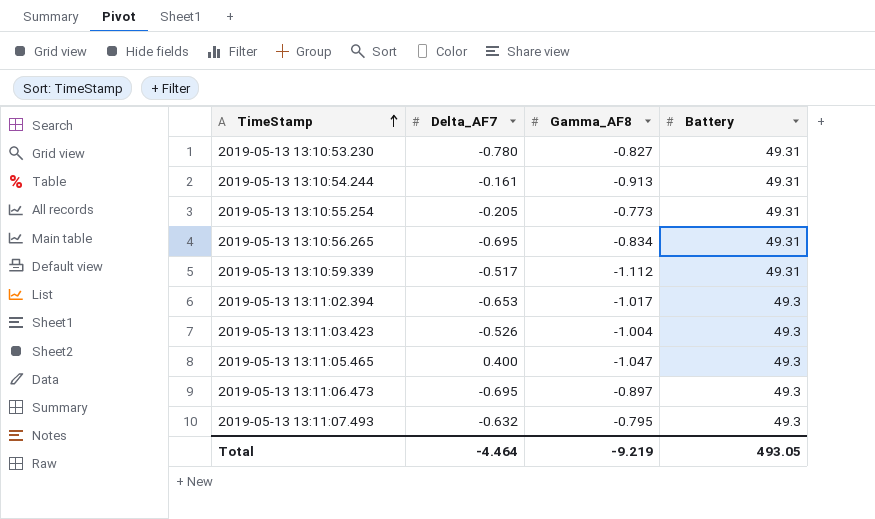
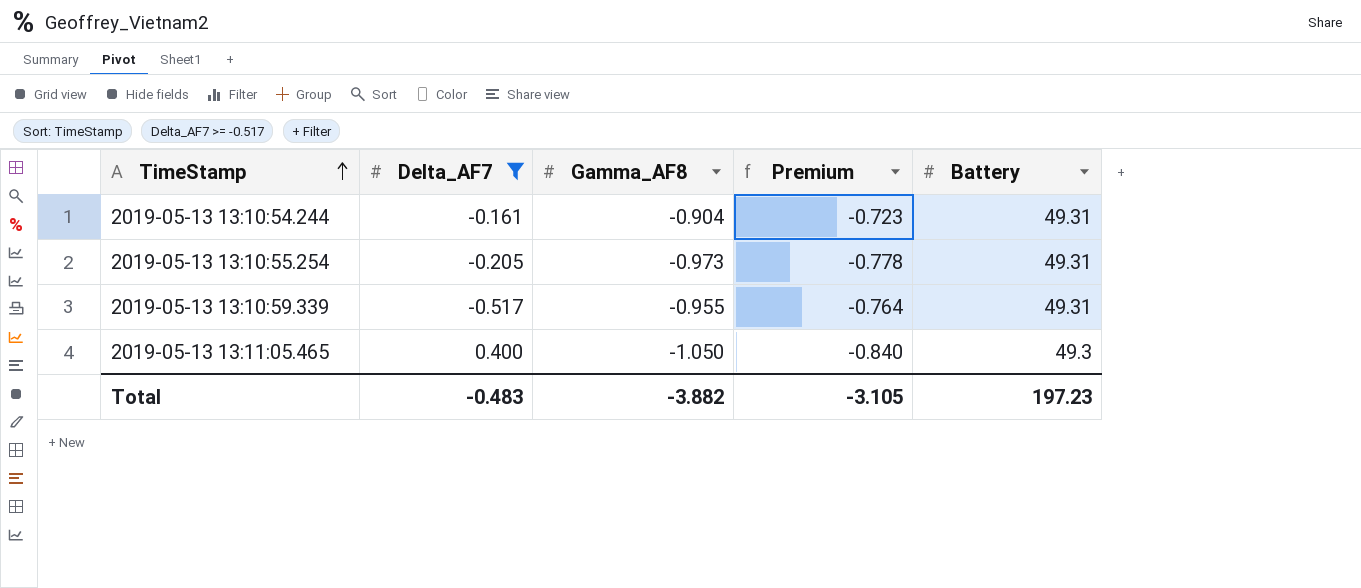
filter: none -> Delta_AF7 >= -0.517
column Premium | formula: none -> [Gamma_AF8] * 0.8
2019-05-13 13:10:54.244 | Gamma_AF8: -0.913 -> -0.904
2019-05-13 13:10:55.254 | Gamma_AF8: -0.773 -> -0.973
2019-05-13 13:10:59.339 | Gamma_AF8: -1.112 -> -0.955
2019-05-13 13:11:05.465 | Gamma_AF8: -1.047 -> -1.050
Total | Delta_AF7: -4.464 -> -0.483
Total | Gamma_AF8: -9.219 -> -3.882
Total | Battery: 493.05 -> 197.23

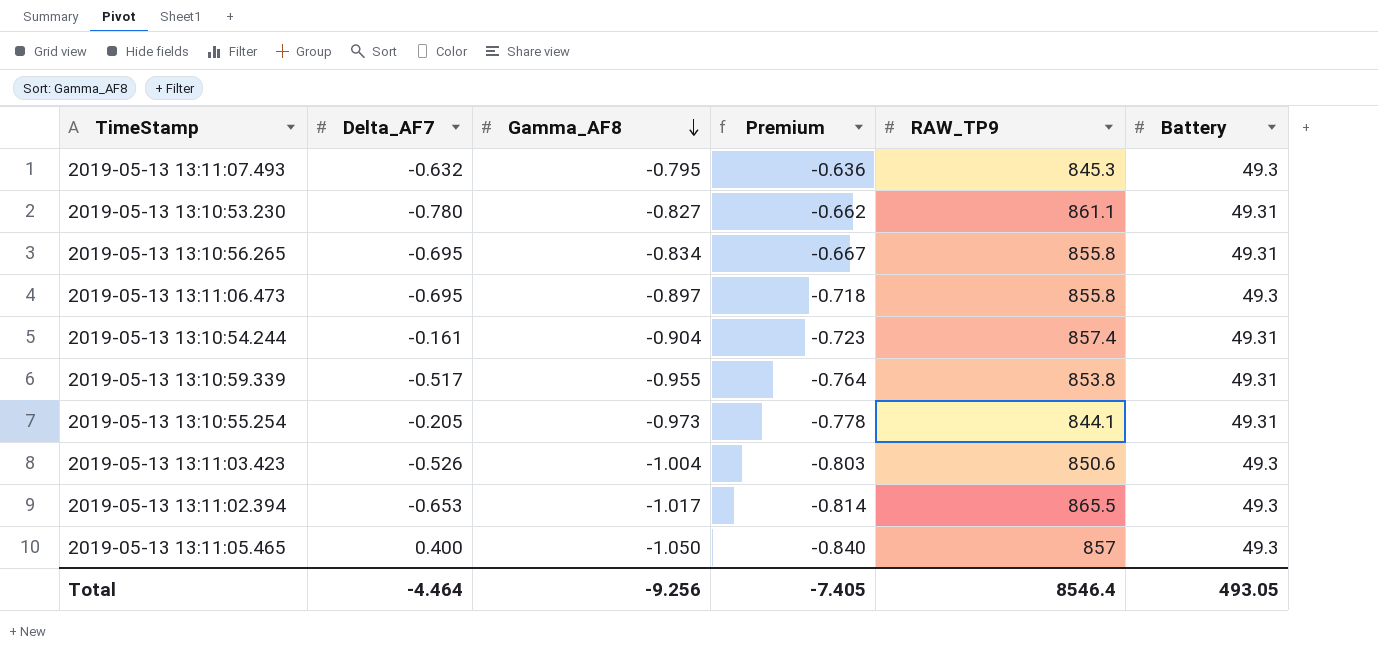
filter: Delta_AF7 >= -0.517 -> none
row order: TimeStamp ascending -> Gamma_AF8 descending
column RAW_TP9 | position: none -> 5
Total | Delta_AF7: -0.483 -> -4.464
Total | Gamma_AF8: -3.882 -> -9.256
Total | Premium: -3.105 -> -7.405
Total | Battery: 197.23 -> 493.05

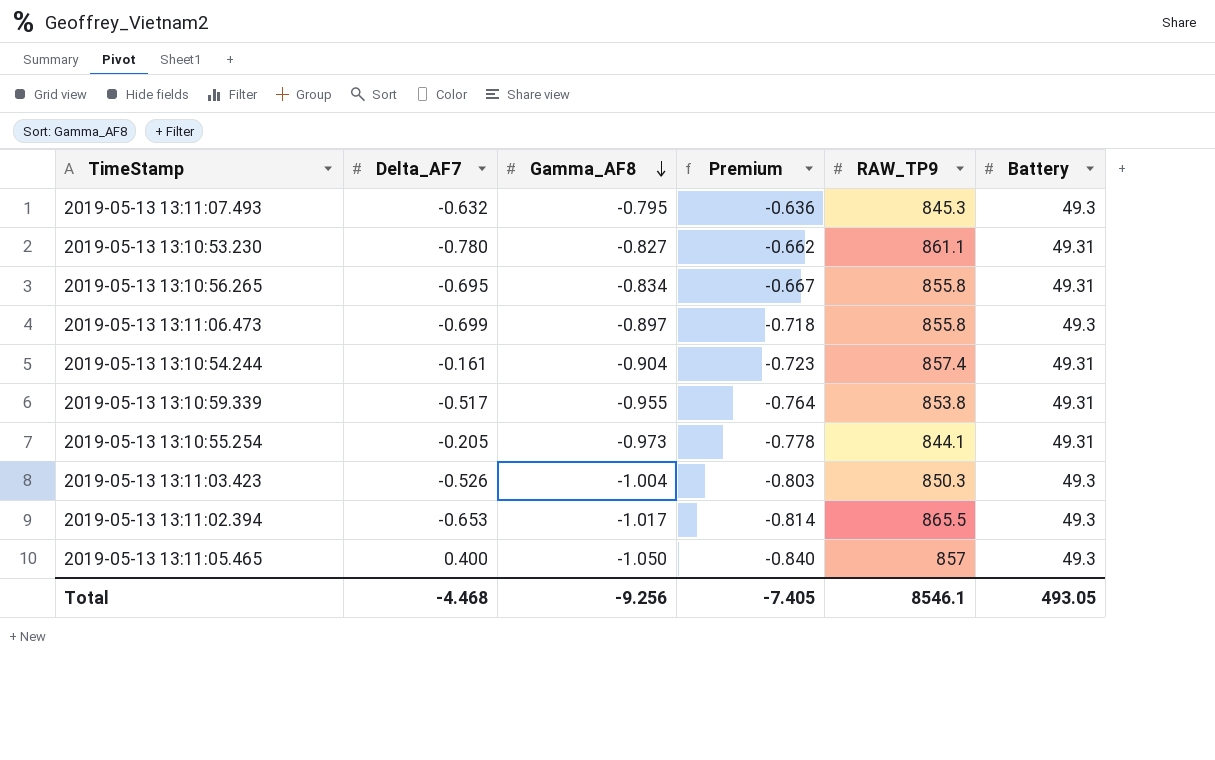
2019-05-13 13:11:06.473 | Delta_AF7: -0.695 -> -0.699
2019-05-13 13:11:03.423 | RAW_TP9: 850.6 -> 850.3
Total | Delta_AF7: -4.464 -> -4.468
Total | RAW_TP9: 8546.4 -> 8546.1

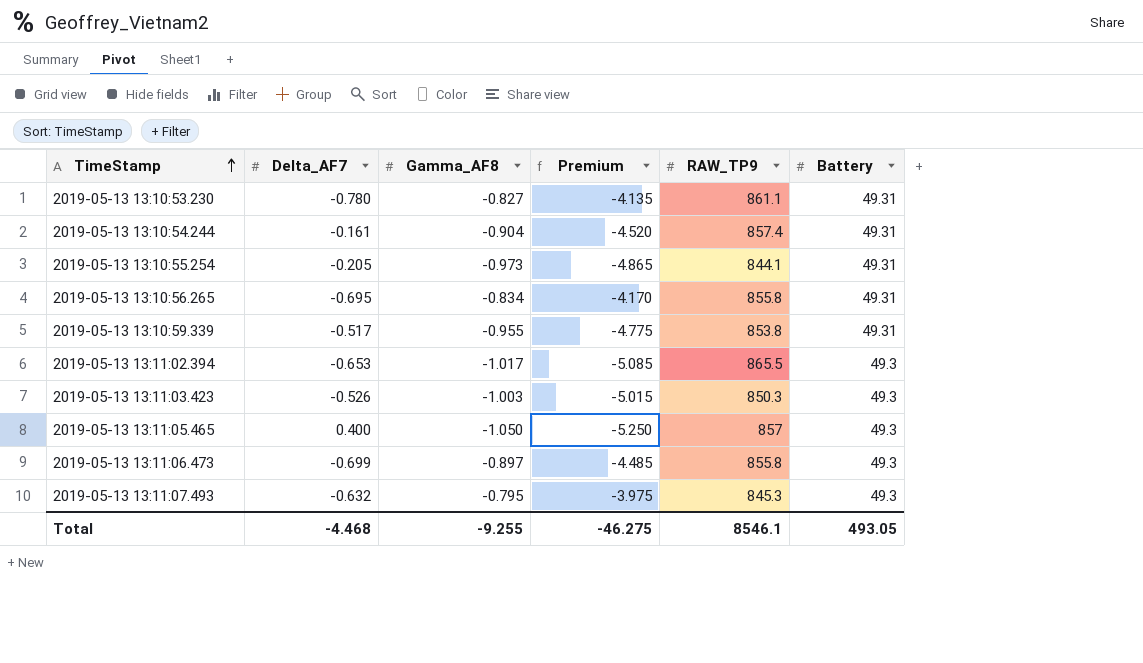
row order: Gamma_AF8 descending -> TimeStamp ascending
column Premium | formula: [Gamma_AF8] * 0.8 -> [Gamma_AF8] * 5
2019-05-13 13:11:03.423 | Gamma_AF8: -1.004 -> -1.003
Total | Gamma_AF8: -9.256 -> -9.255
Total | Premium: -7.405 -> -46.275

